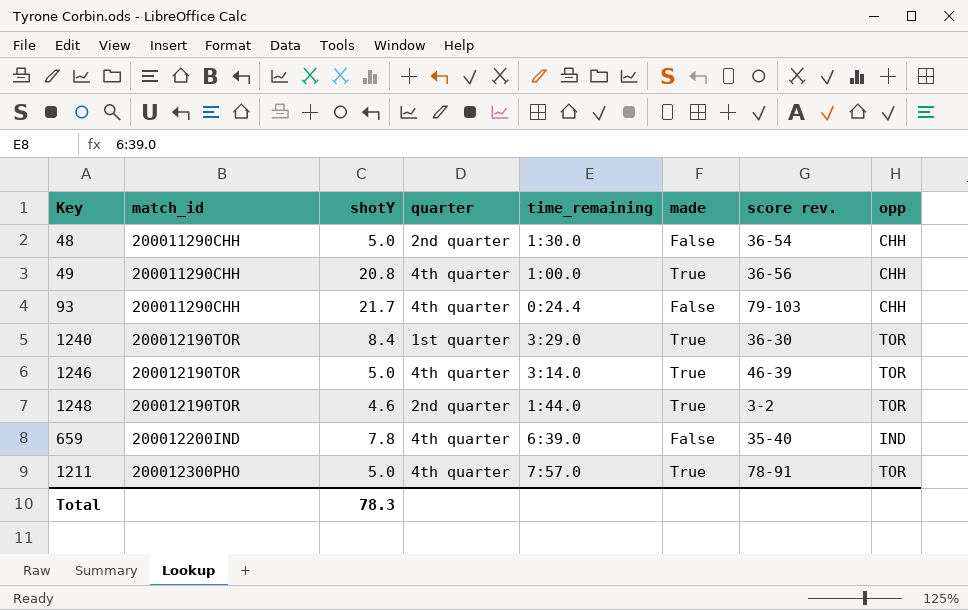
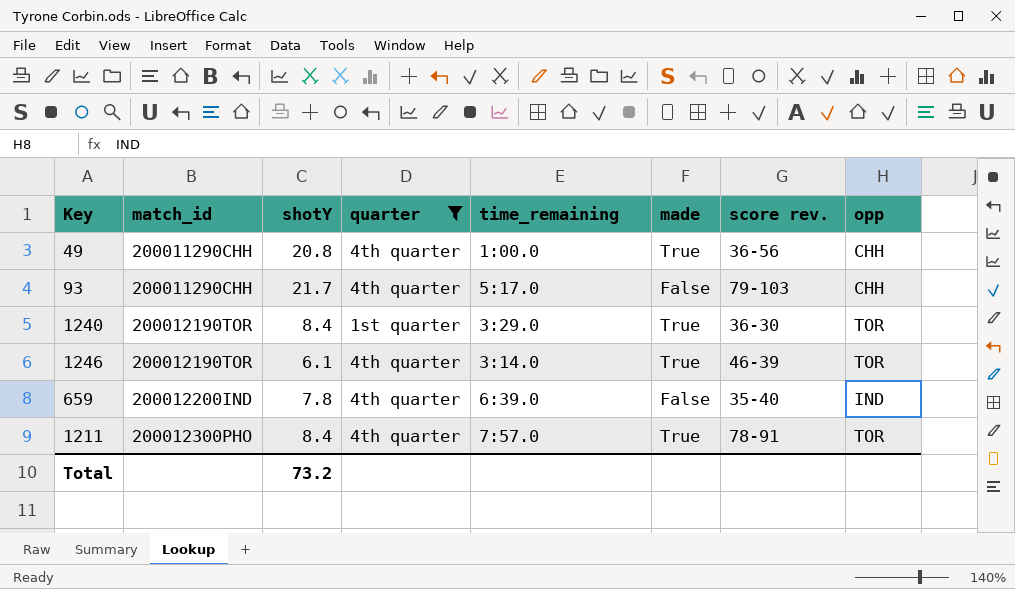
filter: none -> quarter != 2nd quarter
93 | time_remaining: 0:24.4 -> 5:17.0
1246 | shotY: 5.0 -> 6.1
1211 | shotY: 5.0 -> 8.4
Total | shotY: 78.3 -> 73.2

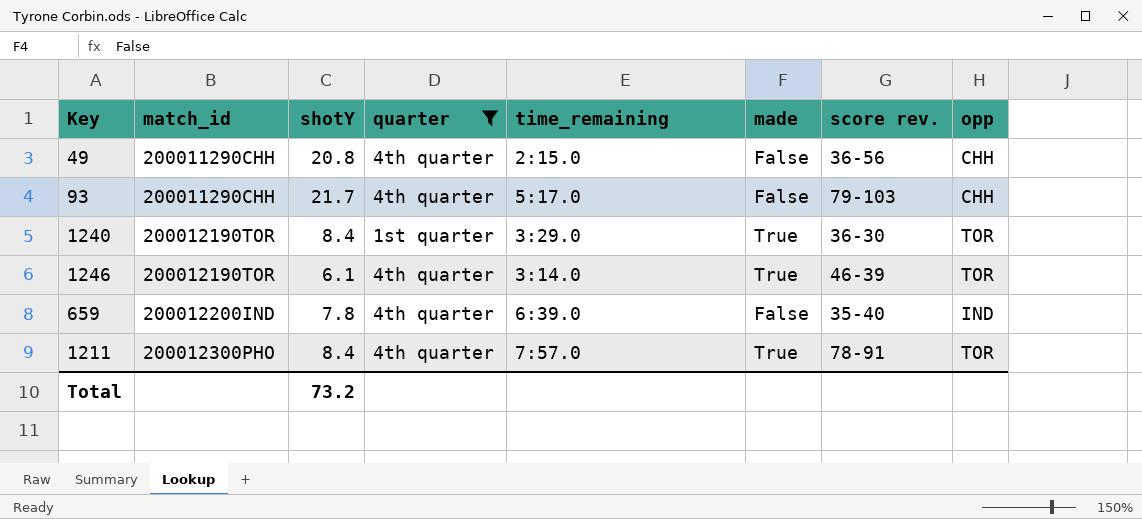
49 | time_remaining: 1:00.0 -> 2:15.0
49 | made: True -> False

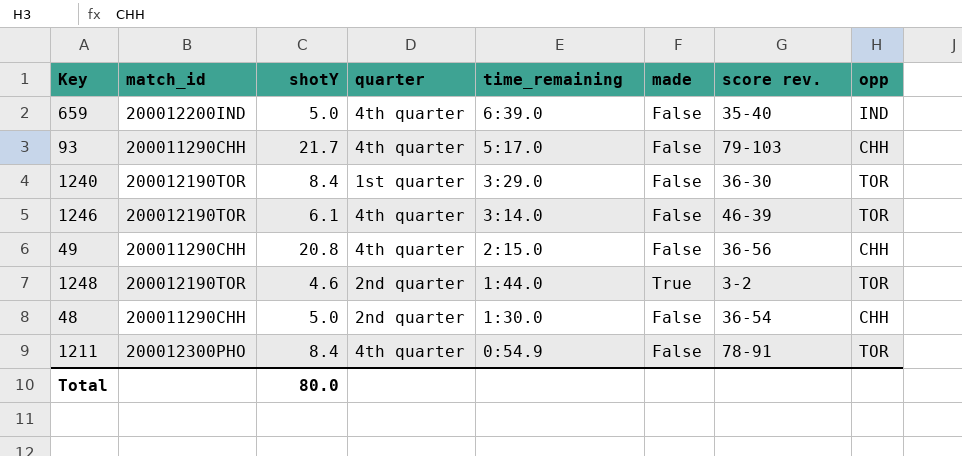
filter: quarter != 2nd quarter -> none
row order: match_id ascending -> time_remaining descending
659 | shotY: 7.8 -> 5.0
1240 | made: True -> False
1246 | made: True -> False
1211 | time_remaining: 7:57.0 -> 0:54.9
1211 | made: True -> False
Total | shotY: 73.2 -> 80.0

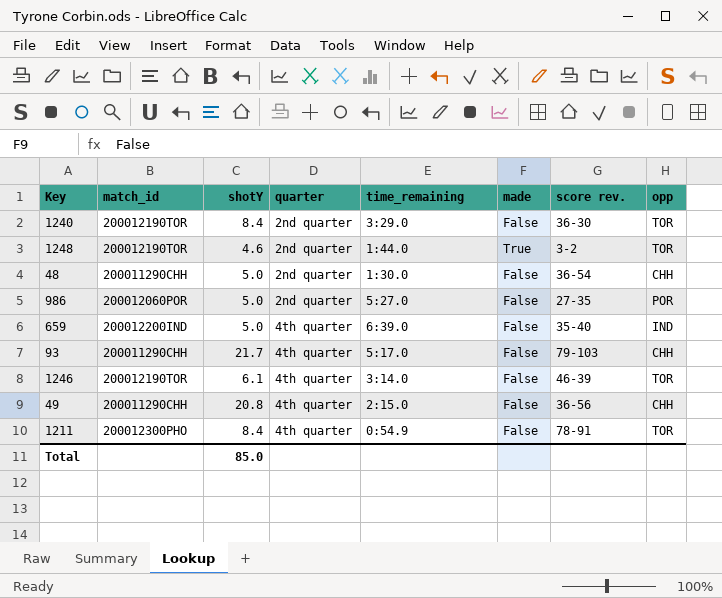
row order: time_remaining descending -> quarter ascending
1240 | quarter: 1st quarter -> 2nd quarter
row 986: none -> 200012060POR | 5.0 | 2nd quarter | 5:27.0 | False | 27-35 | POR
Total | shotY: 80.0 -> 85.0

